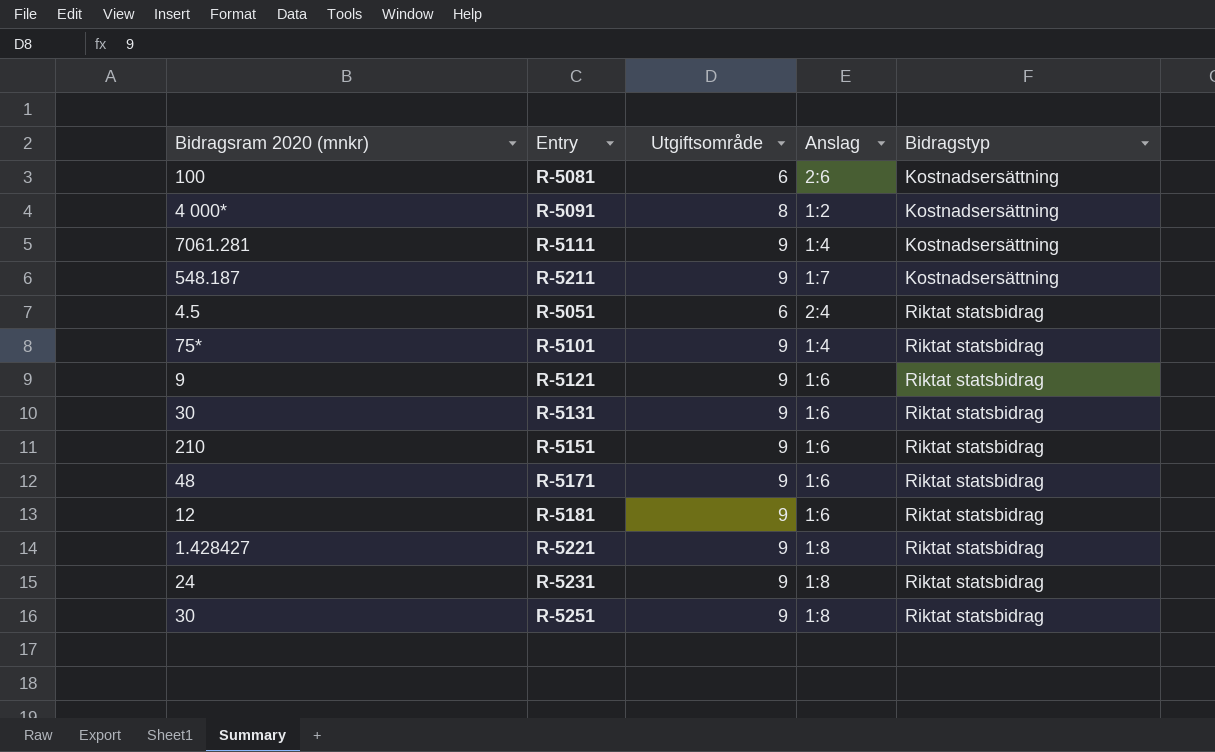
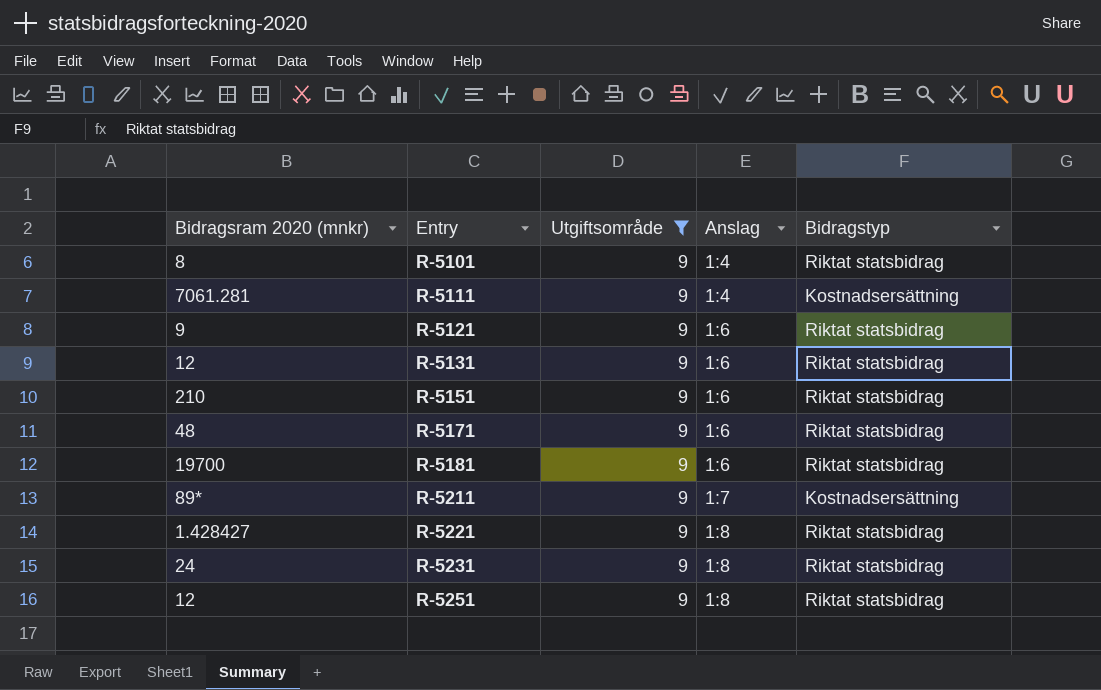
filter: none -> Utgiftsområde = 9
row order: Bidragstyp ascending -> Entry ascending
R-5101 | Bidragsram 2020 (mnkr): 75* -> 8
R-5131 | Bidragsram 2020 (mnkr): 30 -> 12
R-5181 | Bidragsram 2020 (mnkr): 12 -> 19700
R-5211 | Bidragsram 2020 (mnkr): 548.187 -> 89*
R-5251 | Bidragsram 2020 (mnkr): 30 -> 12

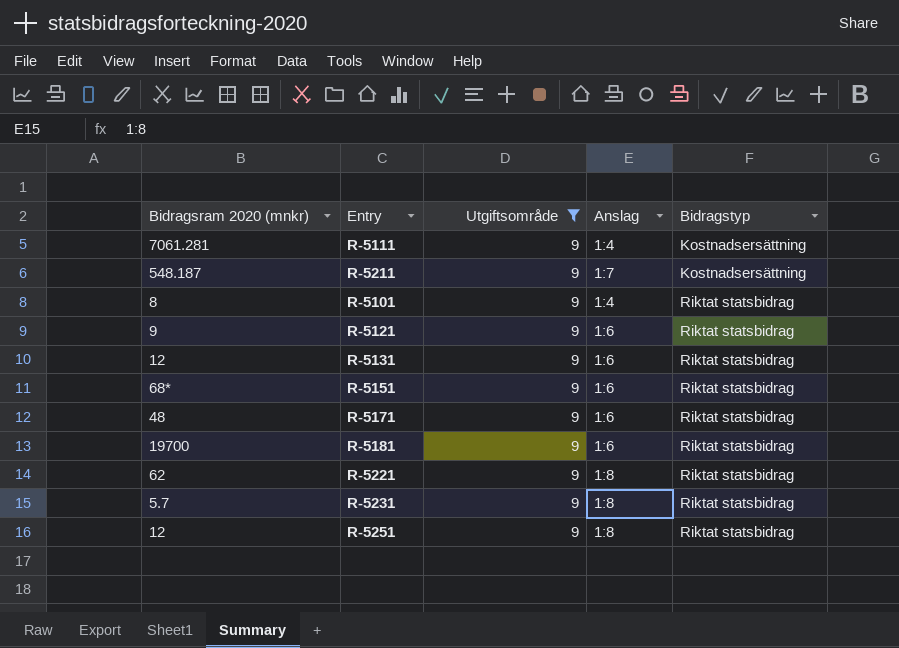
row order: Entry ascending -> Bidragstyp ascending
R-5211 | Bidragsram 2020 (mnkr): 89* -> 548.187
R-5151 | Bidragsram 2020 (mnkr): 210 -> 68*
R-5221 | Bidragsram 2020 (mnkr): 1.428427 -> 62
R-5231 | Bidragsram 2020 (mnkr): 24 -> 5.7

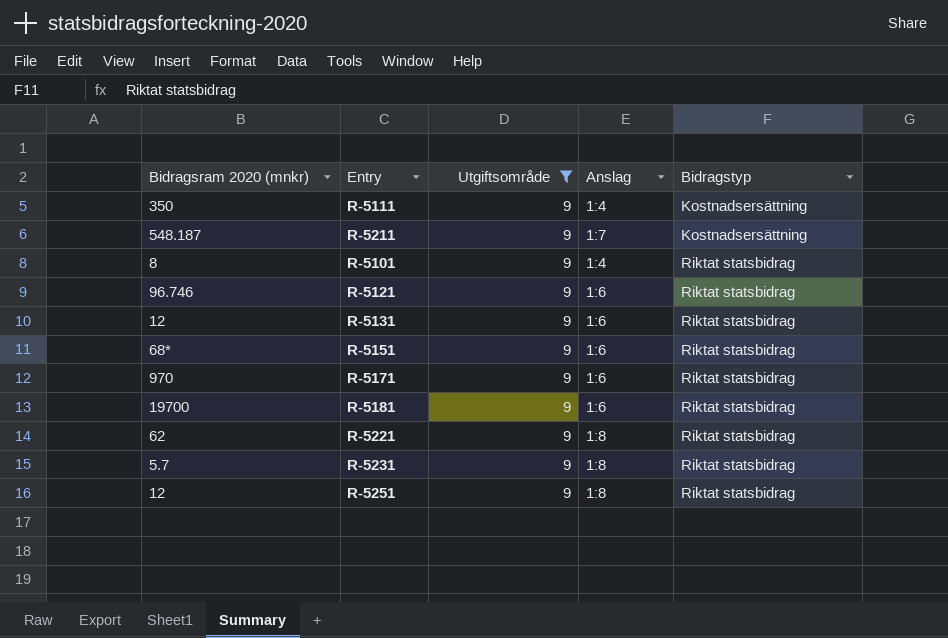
R-5111 | Bidragsram 2020 (mnkr): 7061.281 -> 350
R-5121 | Bidragsram 2020 (mnkr): 9 -> 96.746
R-5171 | Bidragsram 2020 (mnkr): 48 -> 970

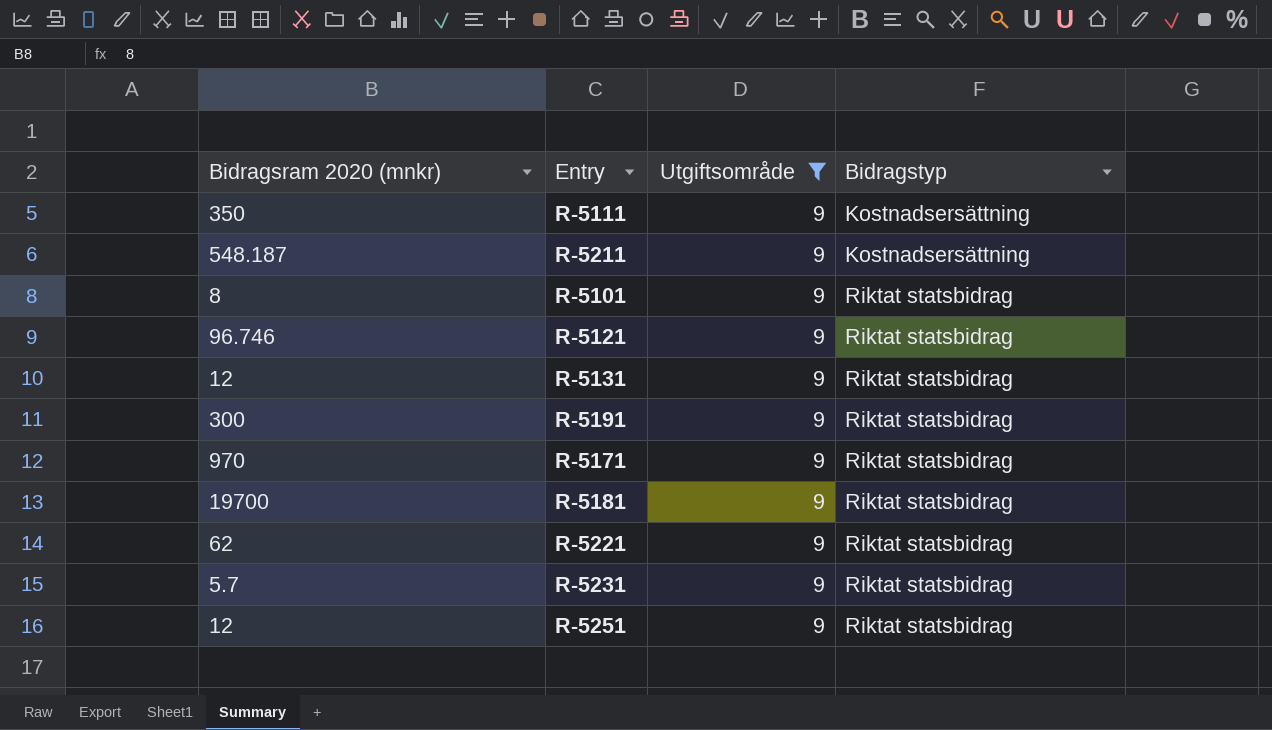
column Anslag | position: 4 -> none
row R-5151: 68* | 9 | 1:6 | Riktat statsbidrag -> none
row R-5191: none -> 300 | 9 | Riktat statsbidrag

